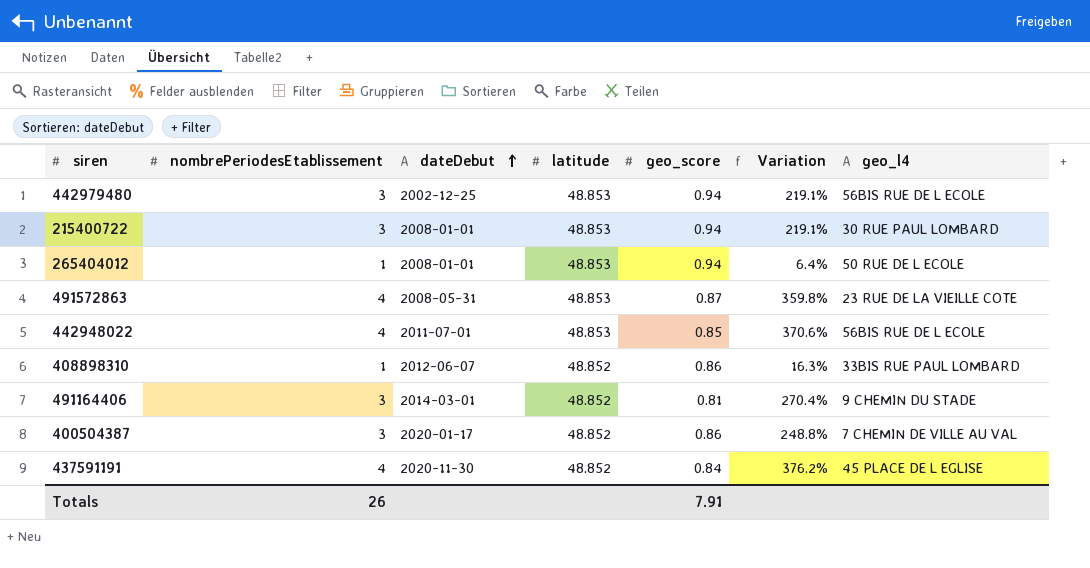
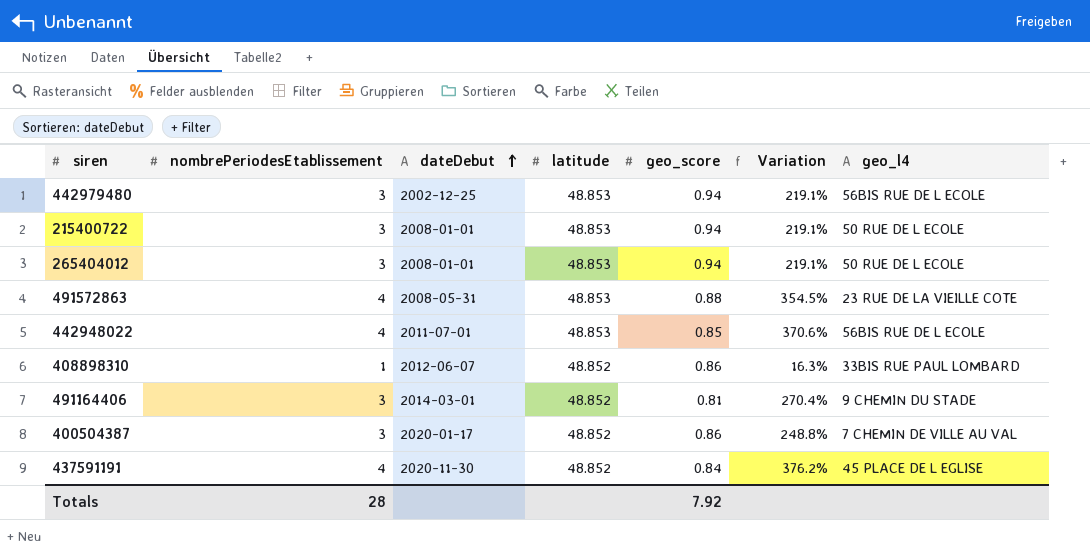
215400722 | geo_l4: 30 RUE PAUL LOMBARD -> 50 RUE DE L ECOLE
265404012 | nombrePeriodesEtablissement: 1 -> 3
265404012 | Variation: 6.4% -> 219.1%
491572863 | geo_score: 0.87 -> 0.88
491572863 | Variation: 359.8% -> 354.5%
Totals | nombrePeriodesEtablissement: 26 -> 28
Totals | geo_score: 7.91 -> 7.92

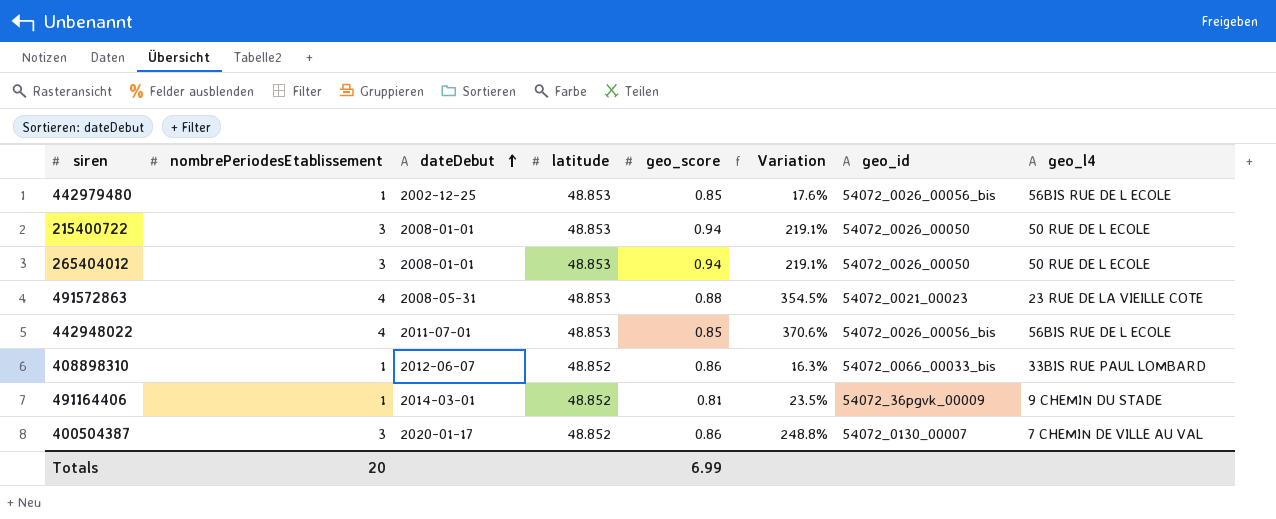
column geo_id | position: none -> 7
row 437591191: 4 | 2020-11-30 | 48.852 | 0.84 | 376.2% | 45 PLACE DE L EGLISE -> none
442979480 | nombrePeriodesEtablissement: 3 -> 1
442979480 | geo_score: 0.94 -> 0.85
442979480 | Variation: 219.1% -> 17.6%
491164406 | nombrePeriodesEtablissement: 3 -> 1
491164406 | Variation: 270.4% -> 23.5%
Totals | nombrePeriodesEtablissement: 28 -> 20
Totals | geo_score: 7.92 -> 6.99

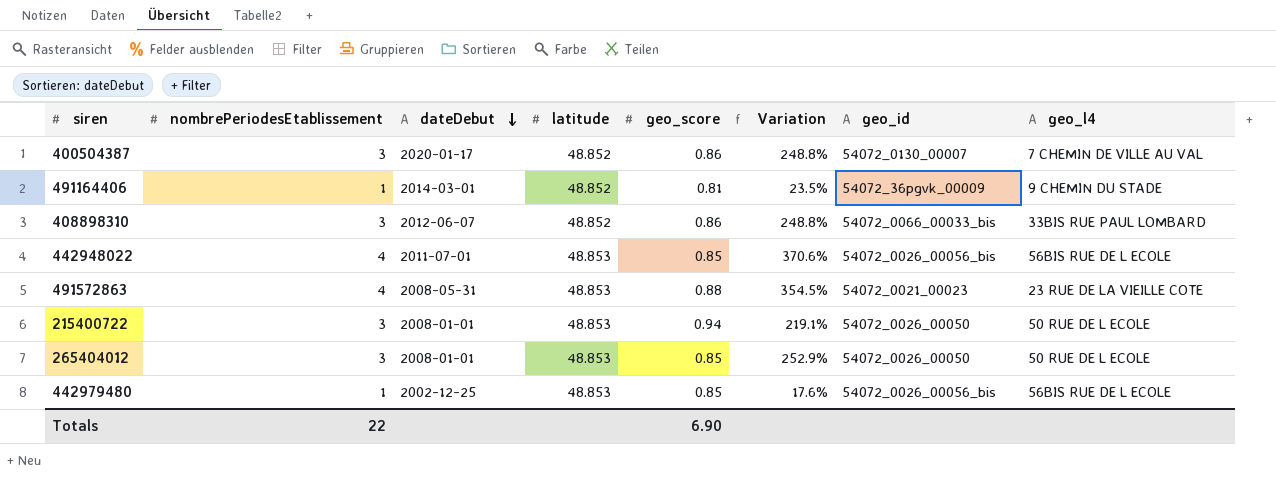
row order: dateDebut ascending -> dateDebut descending
408898310 | nombrePeriodesEtablissement: 1 -> 3
408898310 | Variation: 16.3% -> 248.8%
265404012 | geo_score: 0.94 -> 0.85
265404012 | Variation: 219.1% -> 252.9%
Totals | nombrePeriodesEtablissement: 20 -> 22
Totals | geo_score: 6.99 -> 6.90

